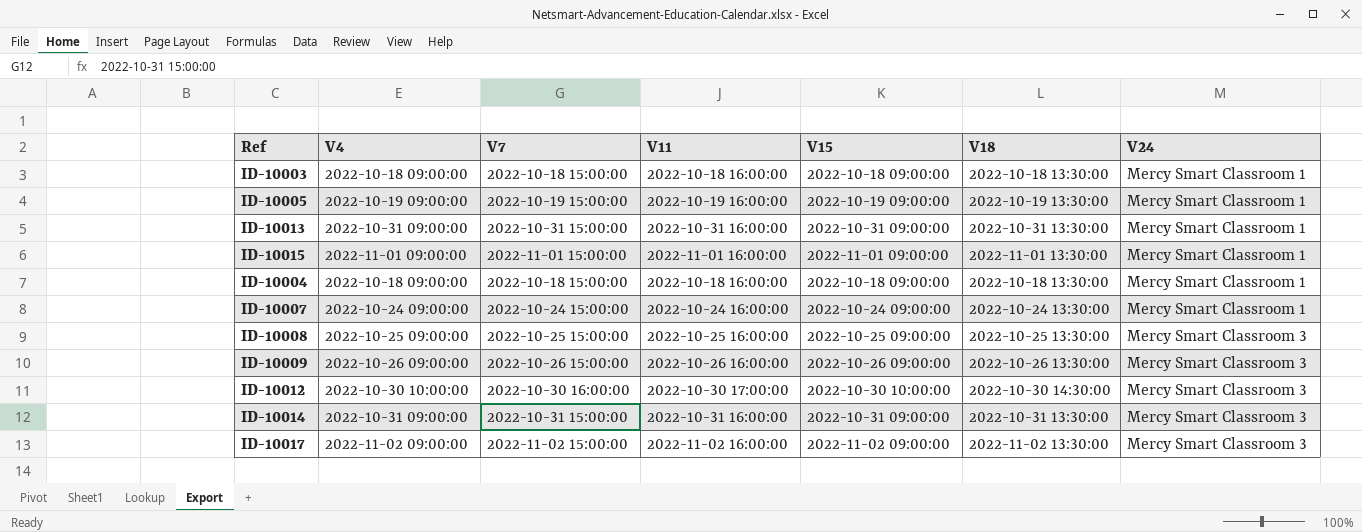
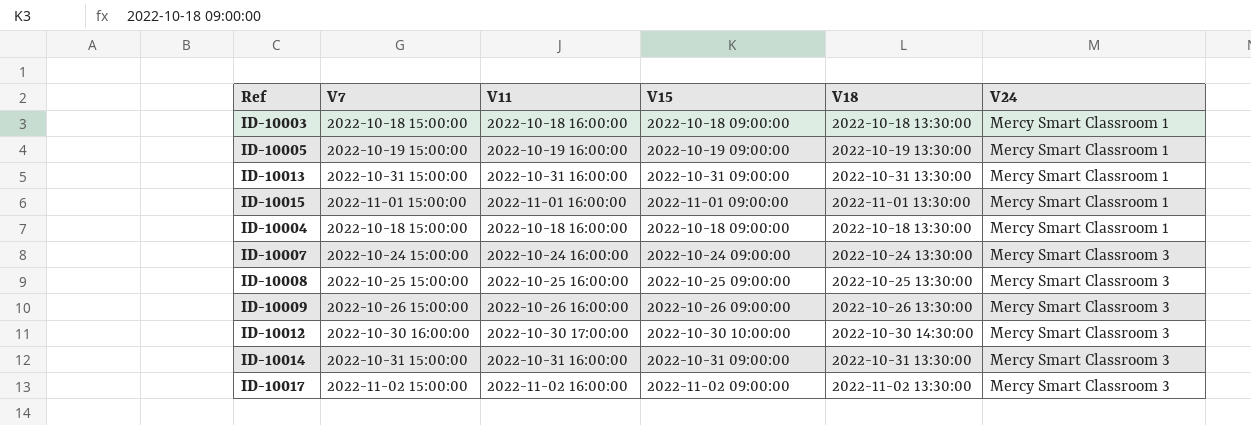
column V4 | position: 2 -> none
ID-10007 | V24: Mercy Smart Classroom 1 -> Mercy Smart Classroom 3

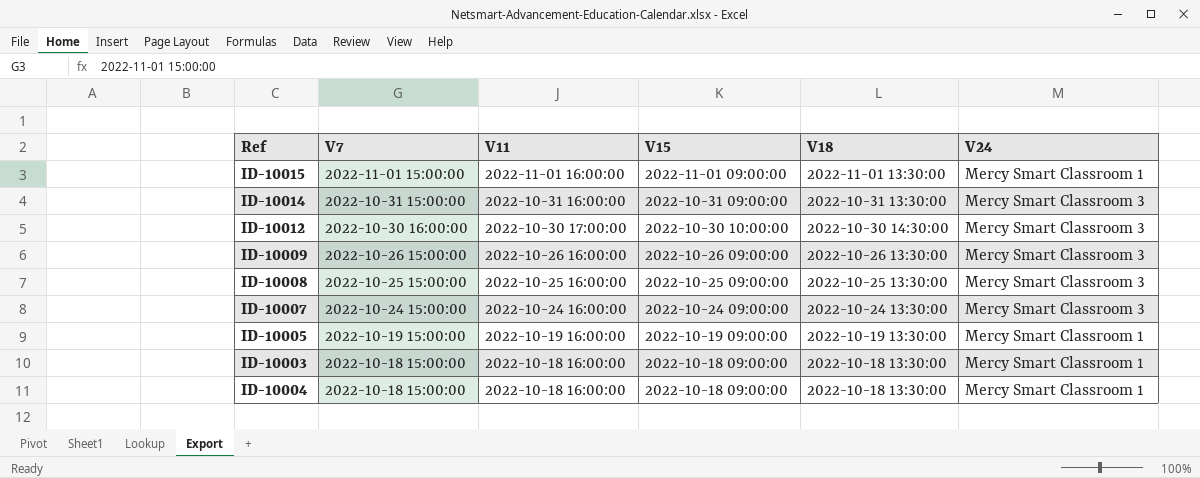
row order: V24 ascending -> V7 descending
row ID-10013: 2022-10-31 15:00:00 | 2022-10-31 16:00:00 | 2022-10-31 09:00:00 | 2022-10-31 13:30:00 | Mercy Smart Classroom 1 -> none
row ID-10017: 2022-11-02 15:00:00 | 2022-11-02 16:00:00 | 2022-11-02 09:00:00 | 2022-11-02 13:30:00 | Mercy Smart Classroom 3 -> none

